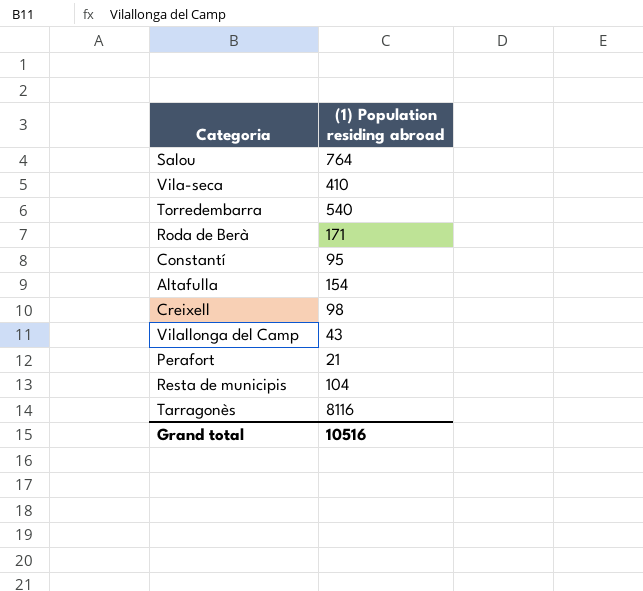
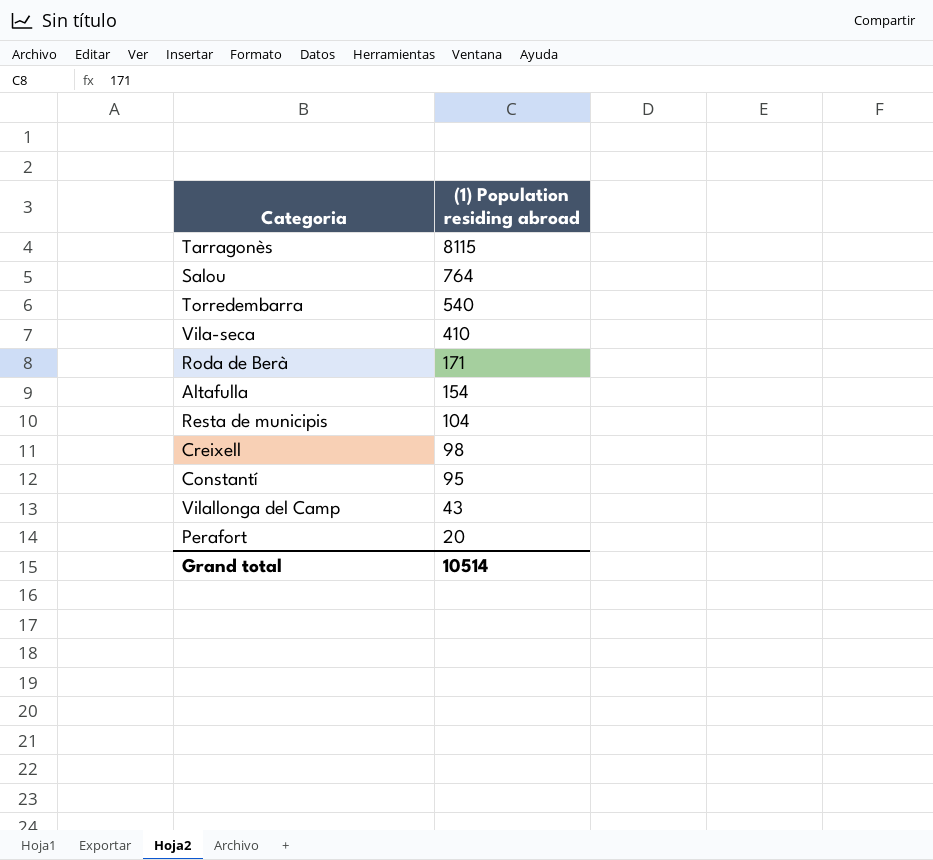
row order: none -> (1) Population residing abroad descending
Tarragonès | (1) Population residing abroad: 8116 -> 8115
Perafort | (1) Population residing abroad: 21 -> 20
Grand total | (1) Population residing abroad: 10516 -> 10514

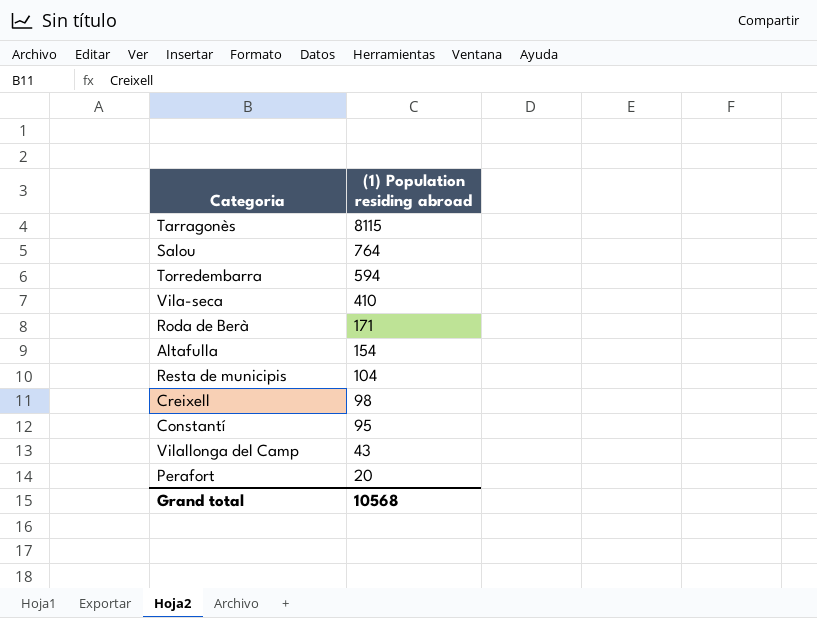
Torredembarra | (1) Population residing abroad: 540 -> 594
Grand total | (1) Population residing abroad: 10514 -> 10568

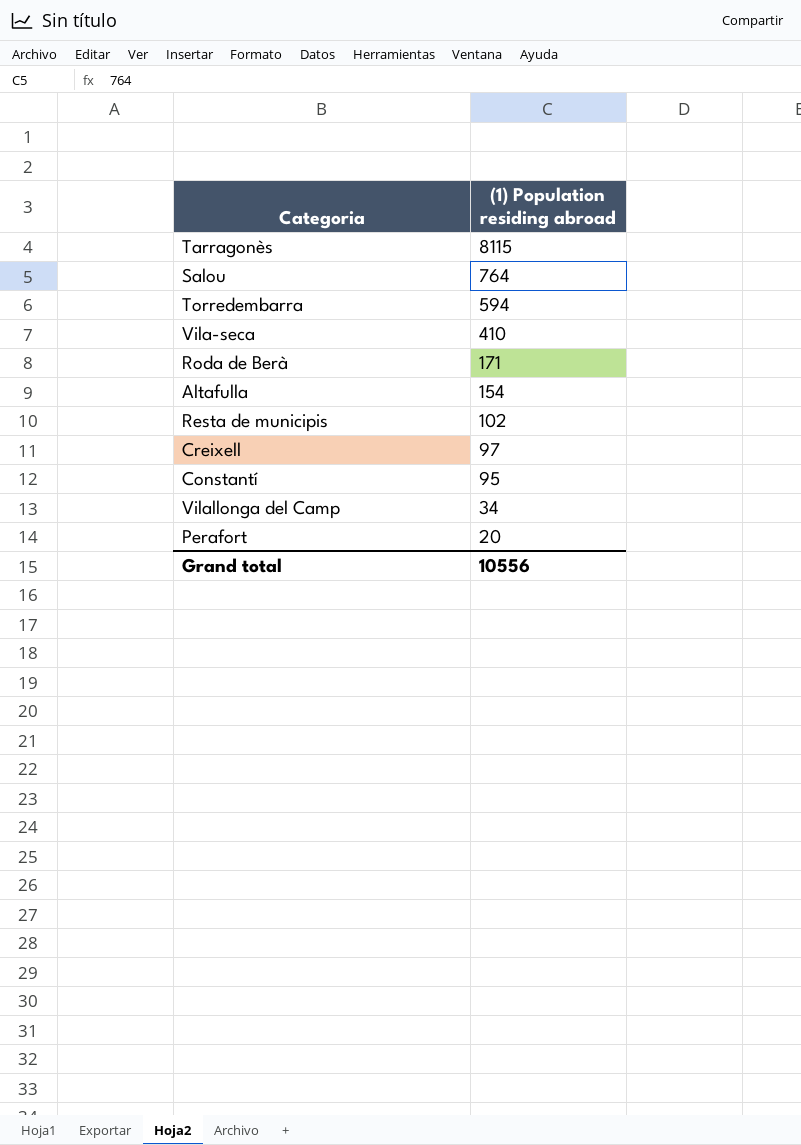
Resta de municipis | (1) Population residing abroad: 104 -> 102
Creixell | (1) Population residing abroad: 98 -> 97
Vilallonga del Camp | (1) Population residing abroad: 43 -> 34
Grand total | (1) Population residing abroad: 10568 -> 10556

